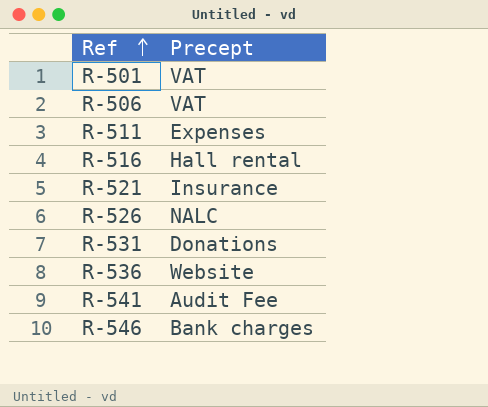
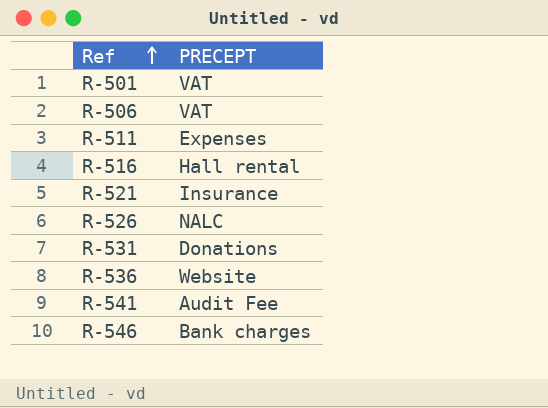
column name: Precept -> PRECEPT

